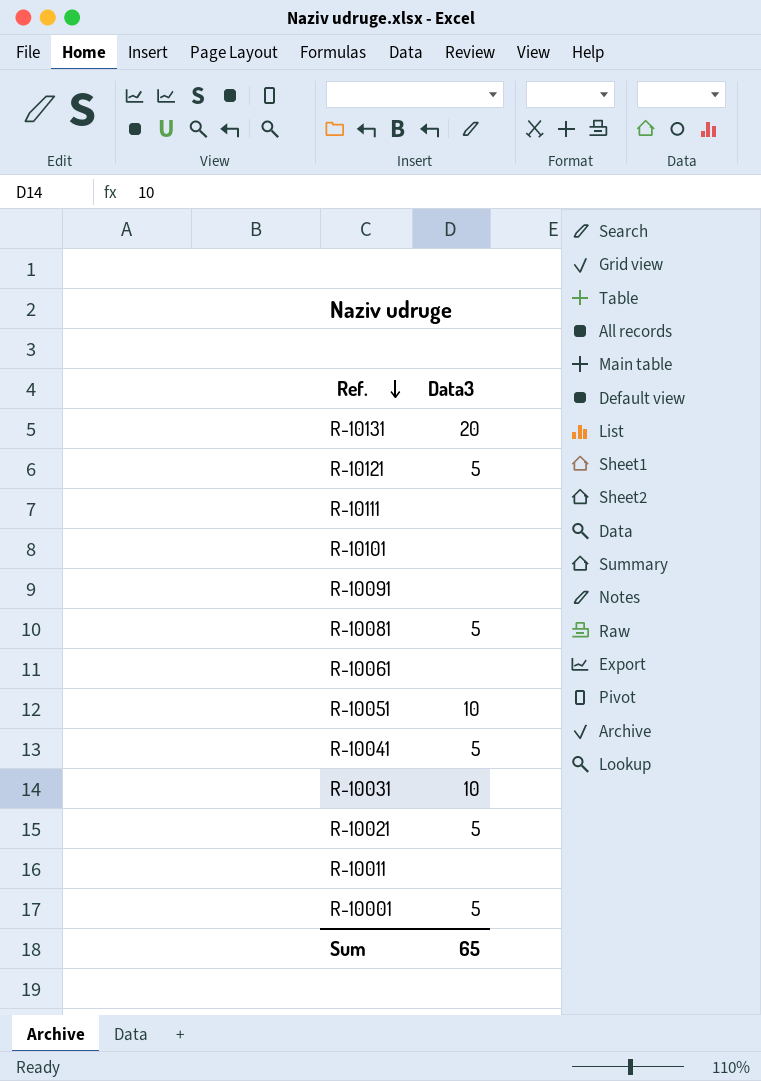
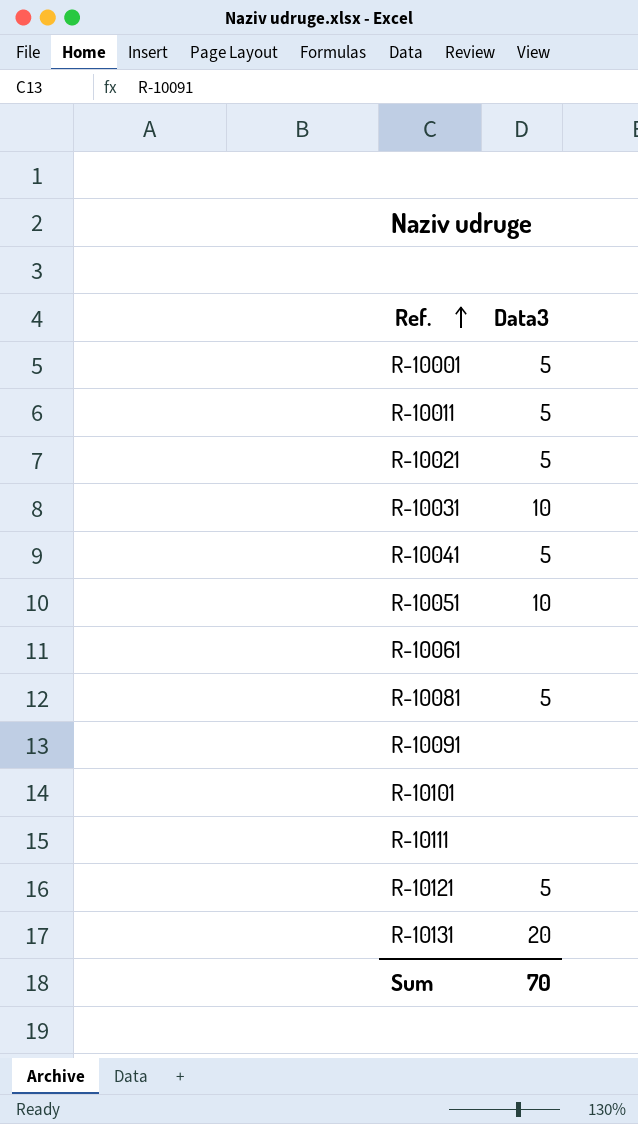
row order: Ref. descending -> Ref. ascending
R-10011 | Data3: none -> 5
Sum | Data3: 65 -> 70

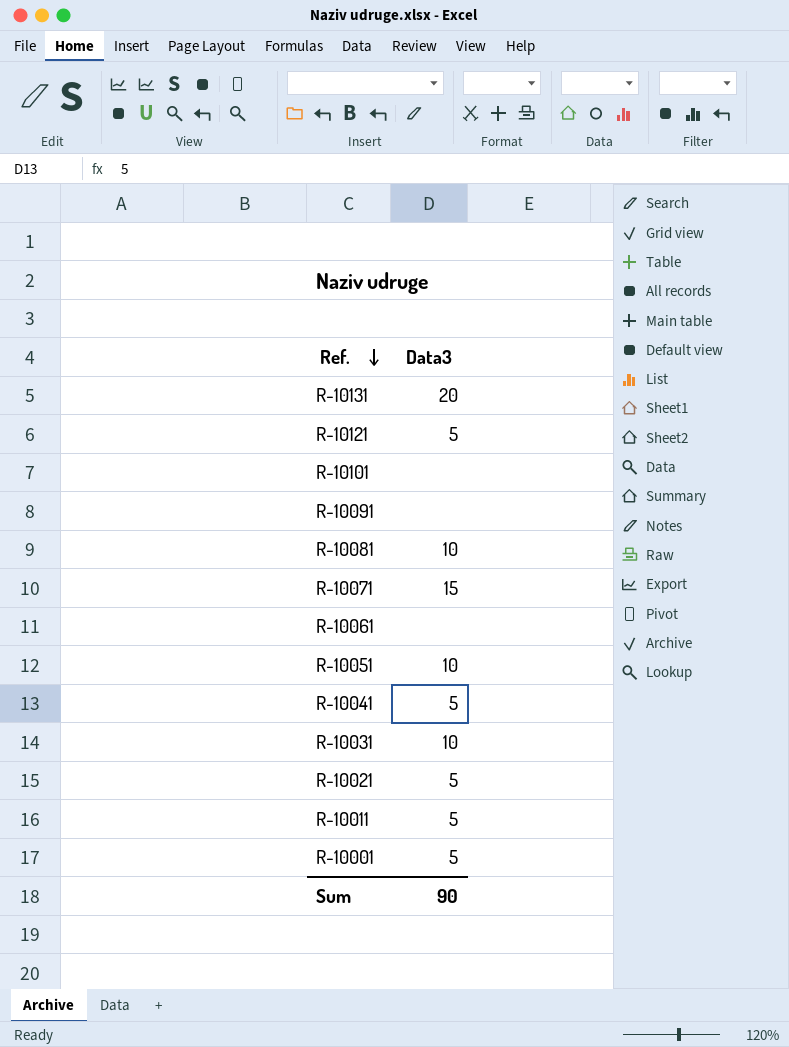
row order: Ref. ascending -> Ref. descending
row R-10111: none -> none
R-10081 | Data3: 5 -> 10
row R-10071: none -> 15
Sum | Data3: 70 -> 90

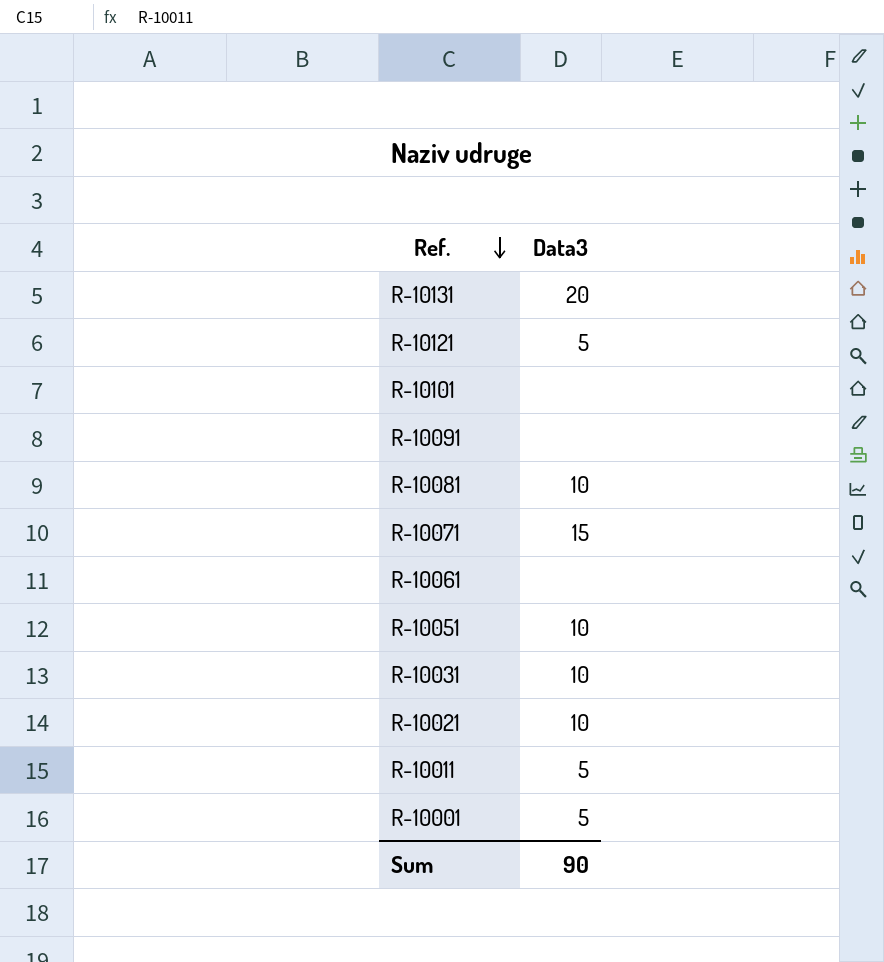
row R-10041: 5 -> none
R-10021 | Data3: 5 -> 10

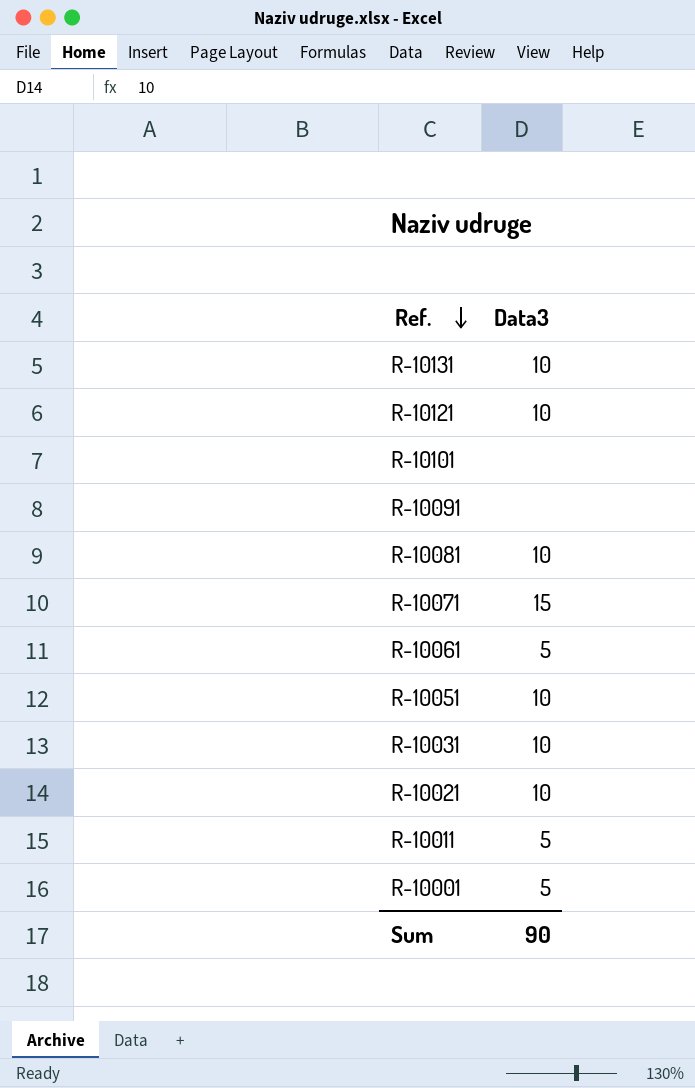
R-10131 | Data3: 20 -> 10
R-10121 | Data3: 5 -> 10
R-10061 | Data3: none -> 5

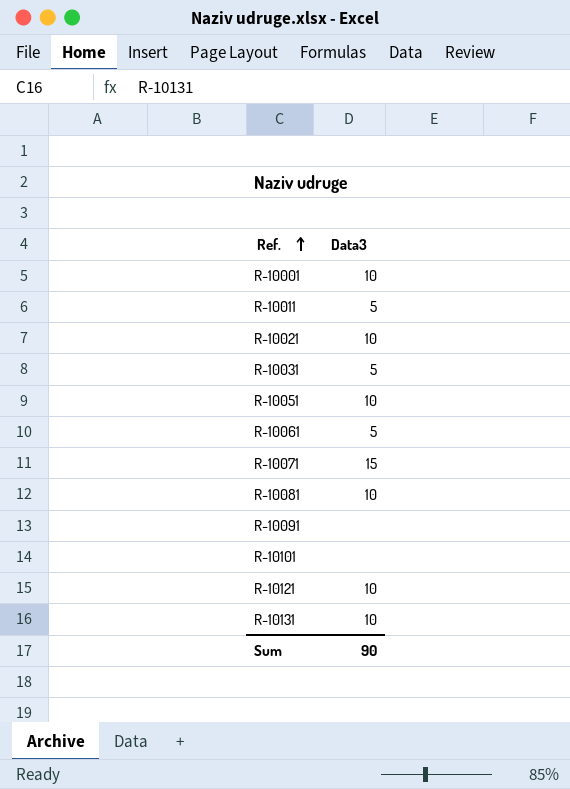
row order: Ref. descending -> Ref. ascending
R-10001 | Data3: 5 -> 10
R-10031 | Data3: 10 -> 5

